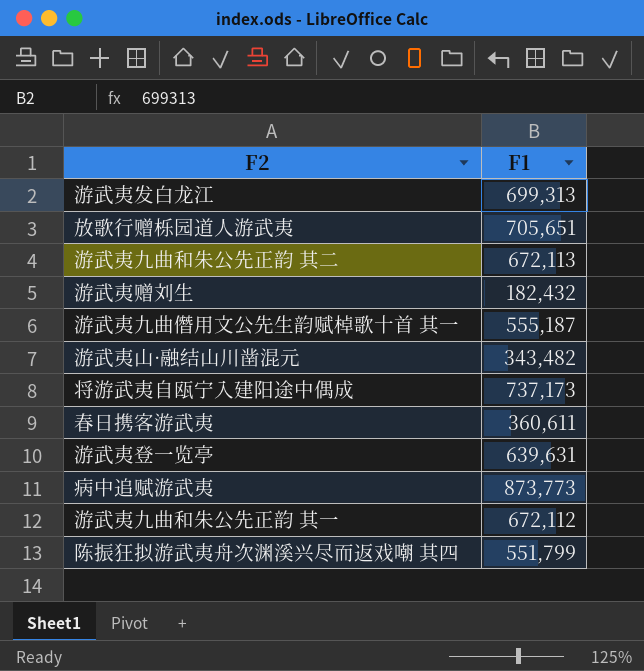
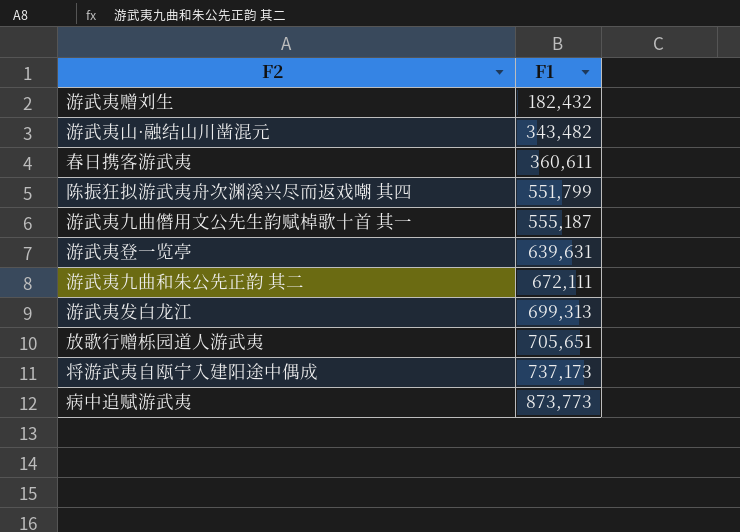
row order: none -> F1 ascending
row 游武夷九曲和朱公先正韵 其一: 672,112 -> none
游武夷九曲和朱公先正韵 其二 | F1: 672,113 -> 672,111

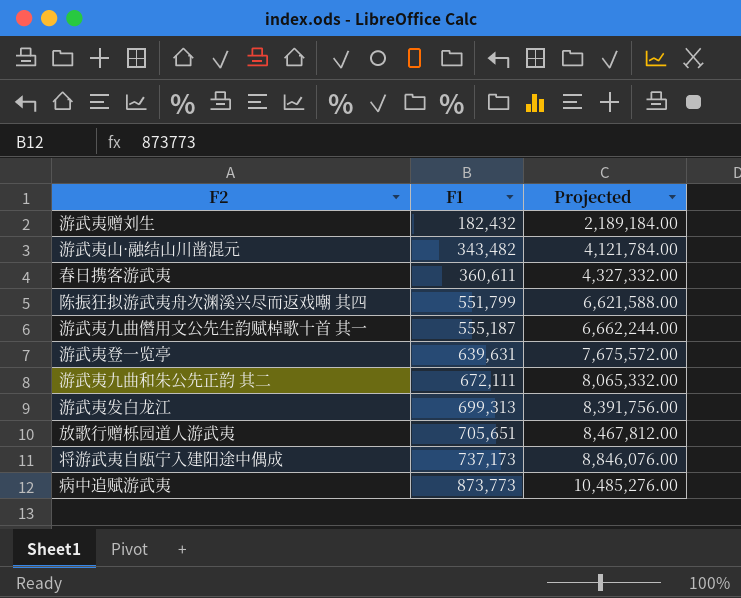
column Projected | formula: none -> [F1] * 12

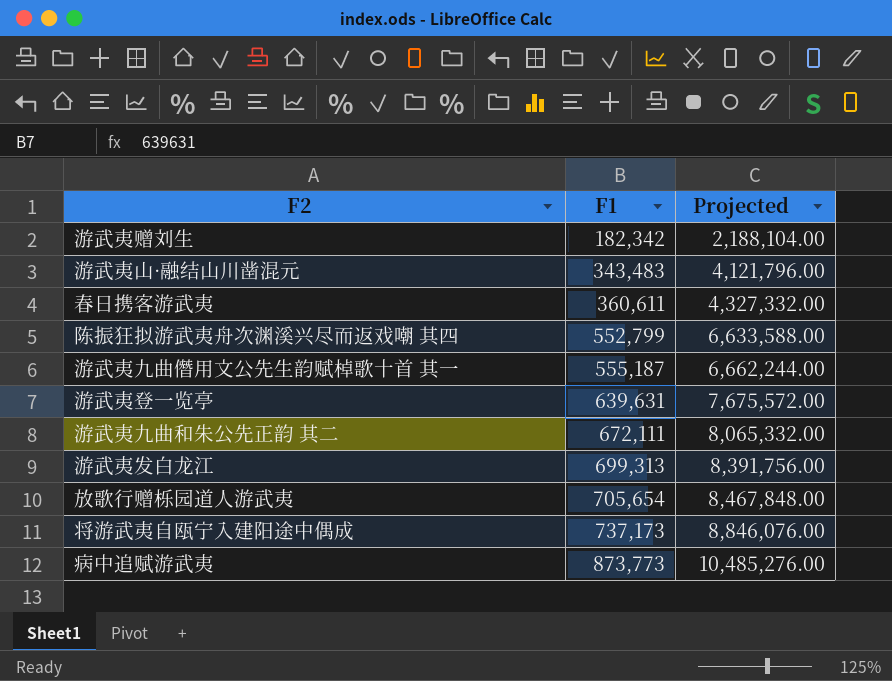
游武夷赠刘生 | F1: 182,432 -> 182,342
游武夷赠刘生 | Projected: 2,189,184.00 -> 2,188,104.00
游武夷山·融结山川凿混元 | F1: 343,482 -> 343,483
游武夷山·融结山川凿混元 | Projected: 4,121,784.00 -> 4,121,796.00
陈振狂拟游武夷舟次渊溪兴尽而返戏嘲 其四 | F1: 551,799 -> 552,799
陈振狂拟游武夷舟次渊溪兴尽而返戏嘲 其四 | Projected: 6,621,588.00 -> 6,633,588.00
放歌行赠栎园道人游武夷 | F1: 705,651 -> 705,654
放歌行赠栎园道人游武夷 | Projected: 8,467,812.00 -> 8,467,848.00

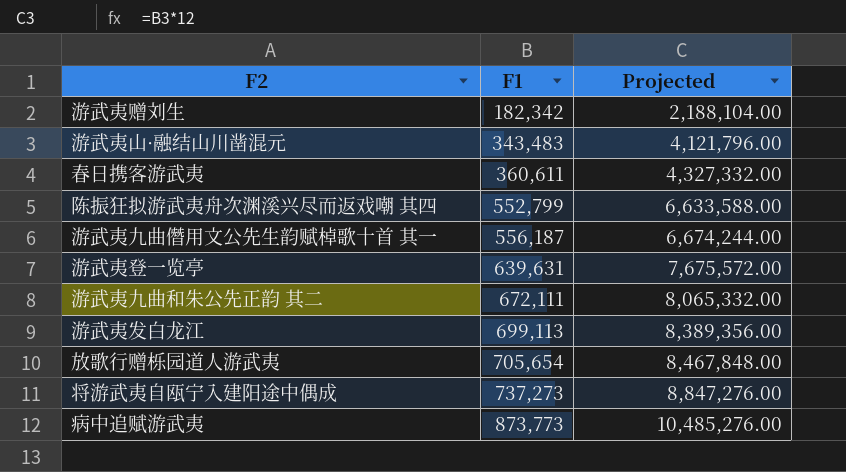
游武夷九曲僭用文公先生韵赋棹歌十首 其一 | F1: 555,187 -> 556,187
游武夷九曲僭用文公先生韵赋棹歌十首 其一 | Projected: 6,662,244.00 -> 6,674,244.00
游武夷发白龙江 | F1: 699,313 -> 699,113
游武夷发白龙江 | Projected: 8,391,756.00 -> 8,389,356.00
将游武夷自瓯宁入建阳途中偶成 | F1: 737,173 -> 737,273
将游武夷自瓯宁入建阳途中偶成 | Projected: 8,846,076.00 -> 8,847,276.00

